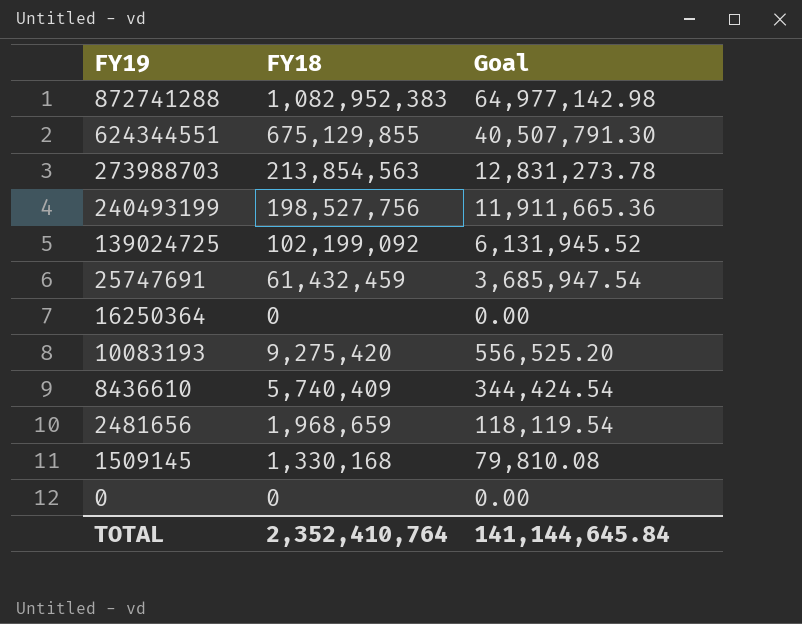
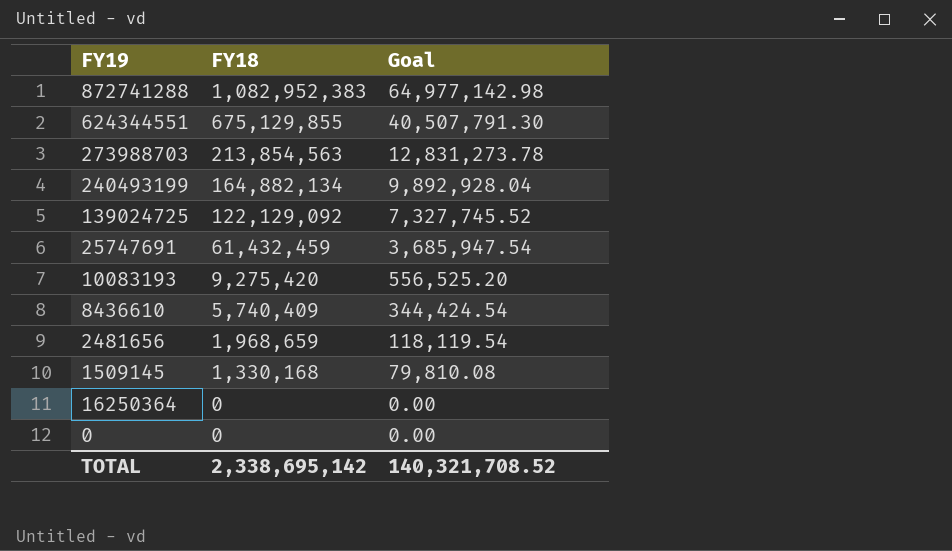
row order: FY19 descending -> FY18 descending
240493199 | FY18: 198,527,756 -> 164,882,134
240493199 | Goal: 11,911,665.36 -> 9,892,928.04
139024725 | FY18: 102,199,092 -> 122,129,092
139024725 | Goal: 6,131,945.52 -> 7,327,745.52
TOTAL | FY18: 2,352,410,764 -> 2,338,695,142
TOTAL | Goal: 141,144,645.84 -> 140,321,708.52

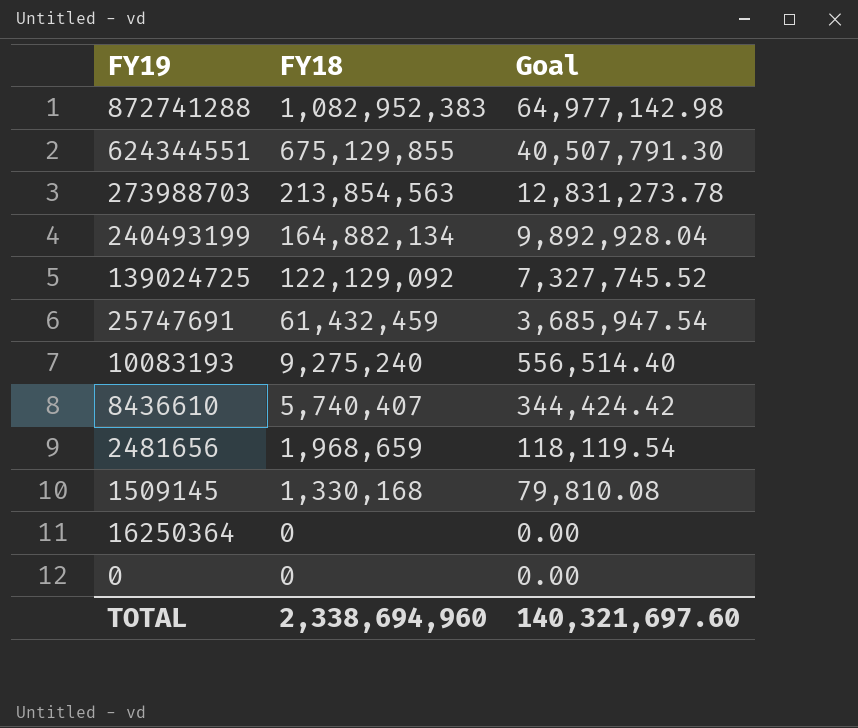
10083193 | FY18: 9,275,420 -> 9,275,240
10083193 | Goal: 556,525.20 -> 556,514.40
8436610 | FY18: 5,740,409 -> 5,740,407
8436610 | Goal: 344,424.54 -> 344,424.42
TOTAL | FY18: 2,338,695,142 -> 2,338,694,960
TOTAL | Goal: 140,321,708.52 -> 140,321,697.60

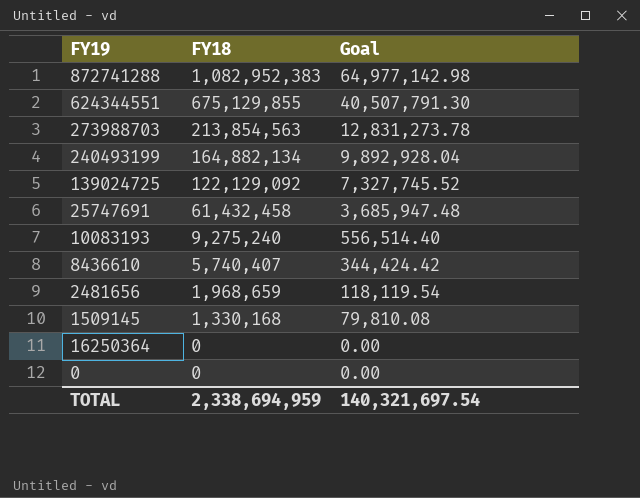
25747691 | FY18: 61,432,459 -> 61,432,458
25747691 | Goal: 3,685,947.54 -> 3,685,947.48
TOTAL | FY18: 2,338,694,960 -> 2,338,694,959
TOTAL | Goal: 140,321,697.60 -> 140,321,697.54

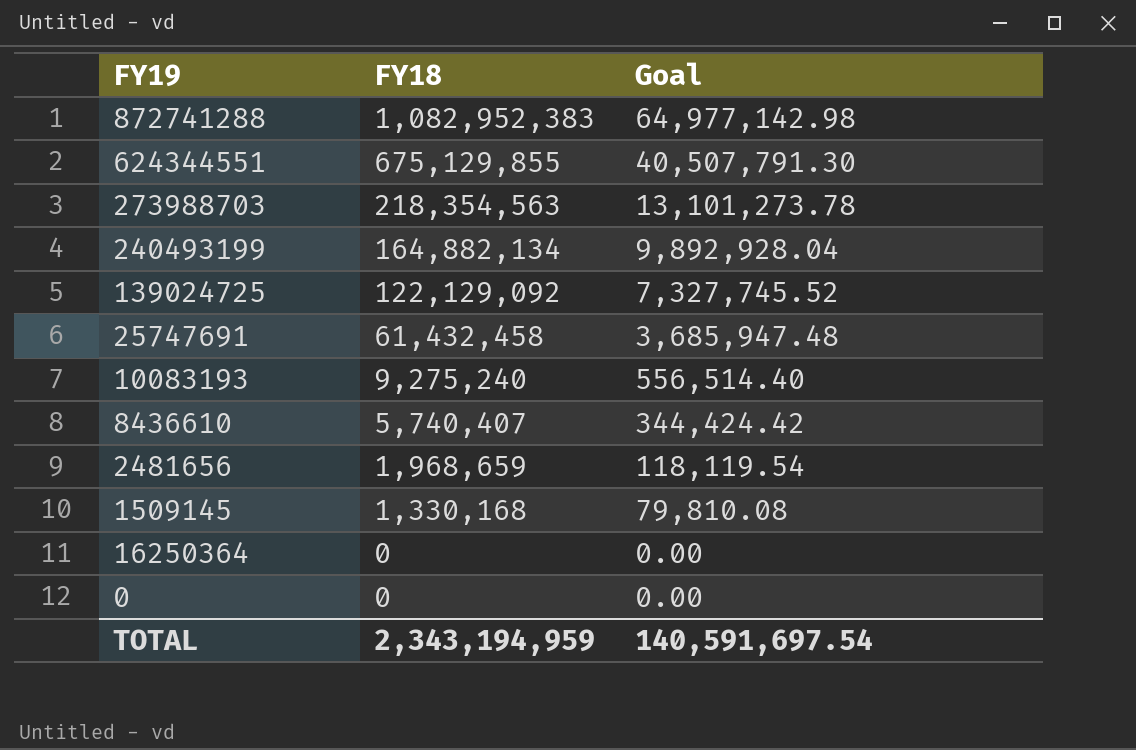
273988703 | FY18: 213,854,563 -> 218,354,563
273988703 | Goal: 12,831,273.78 -> 13,101,273.78
TOTAL | FY18: 2,338,694,959 -> 2,343,194,959
TOTAL | Goal: 140,321,697.54 -> 140,591,697.54

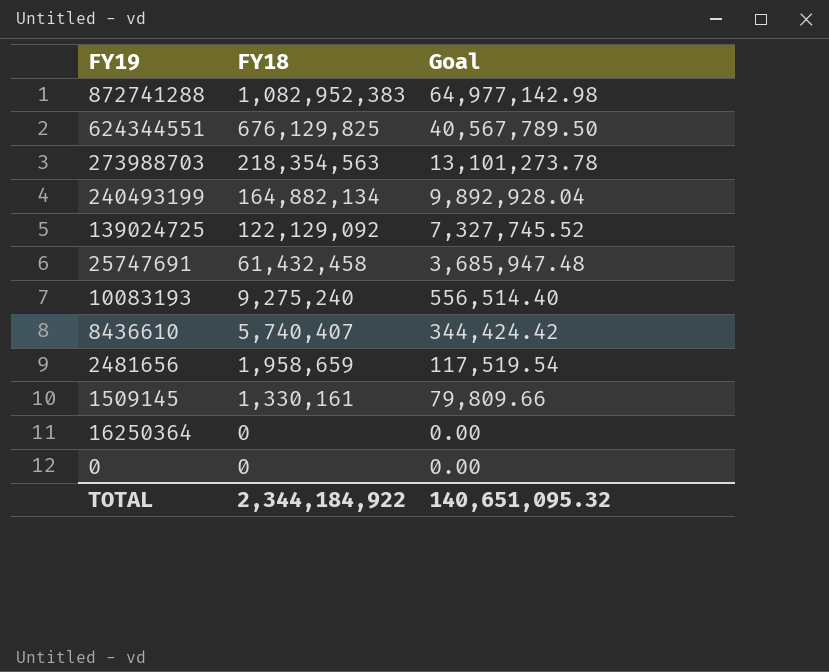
624344551 | FY18: 675,129,855 -> 676,129,825
624344551 | Goal: 40,507,791.30 -> 40,567,789.50
2481656 | FY18: 1,968,659 -> 1,958,659
2481656 | Goal: 118,119.54 -> 117,519.54
1509145 | FY18: 1,330,168 -> 1,330,161
1509145 | Goal: 79,810.08 -> 79,809.66
TOTAL | FY18: 2,343,194,959 -> 2,344,184,922
TOTAL | Goal: 140,591,697.54 -> 140,651,095.32

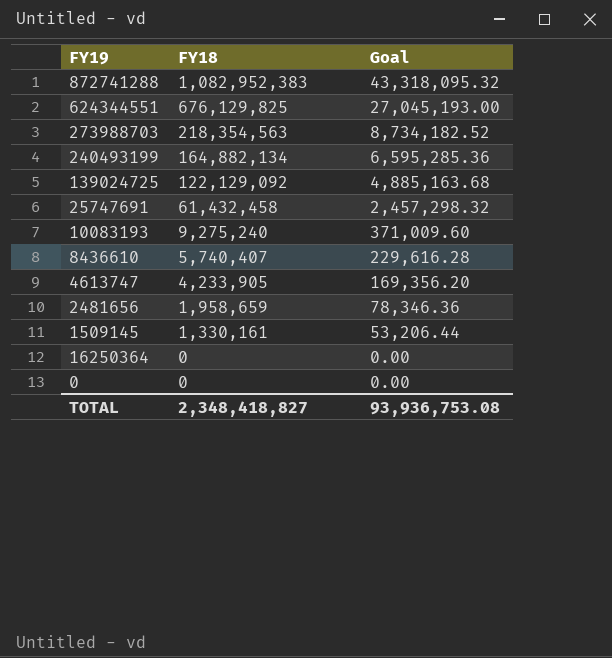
column Goal | formula: [FY18] * 0.06 -> [FY18] * 0.04
row 4613747: none -> 4,233,905 | 169,356.20
TOTAL | FY18: 2,344,184,922 -> 2,348,418,827
TOTAL | Goal: 140,651,095.32 -> 93,936,753.08

